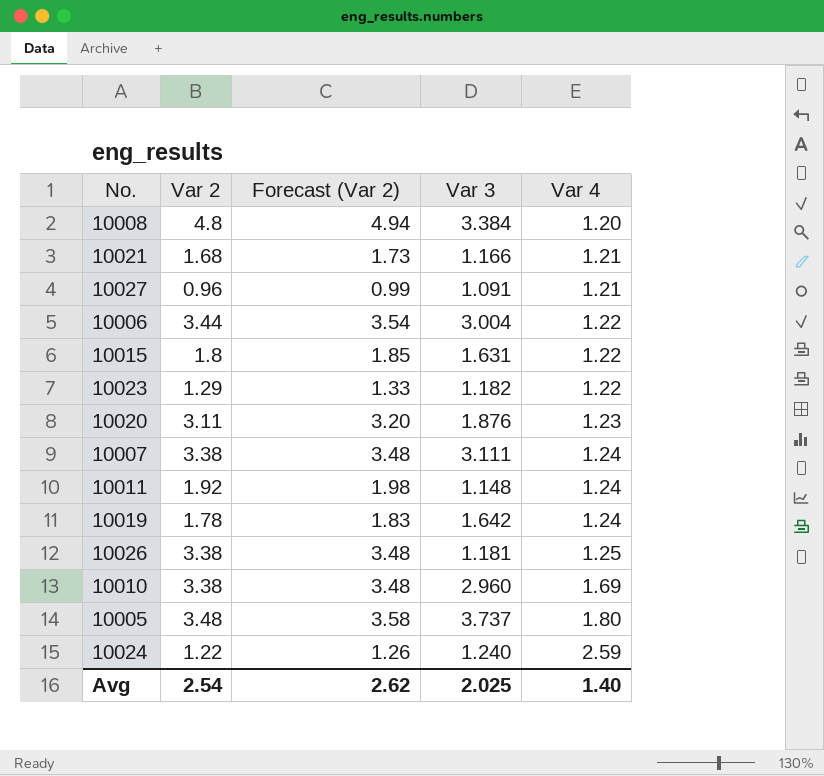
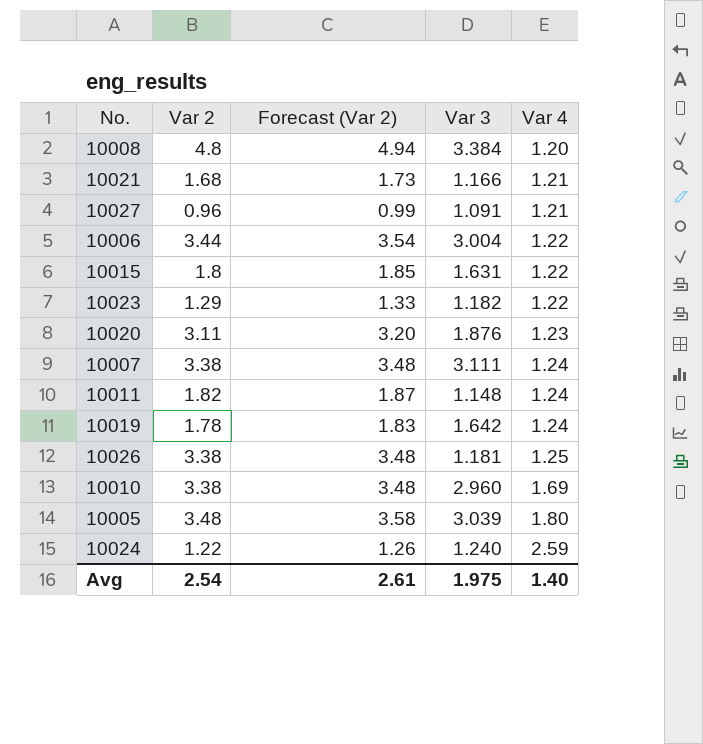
10011 | Var 2: 1.92 -> 1.82
10011 | Forecast (Var 2): 1.98 -> 1.87
10005 | Var 3: 3.737 -> 3.039
Avg | Forecast (Var 2): 2.62 -> 2.61
Avg | Var 3: 2.025 -> 1.975

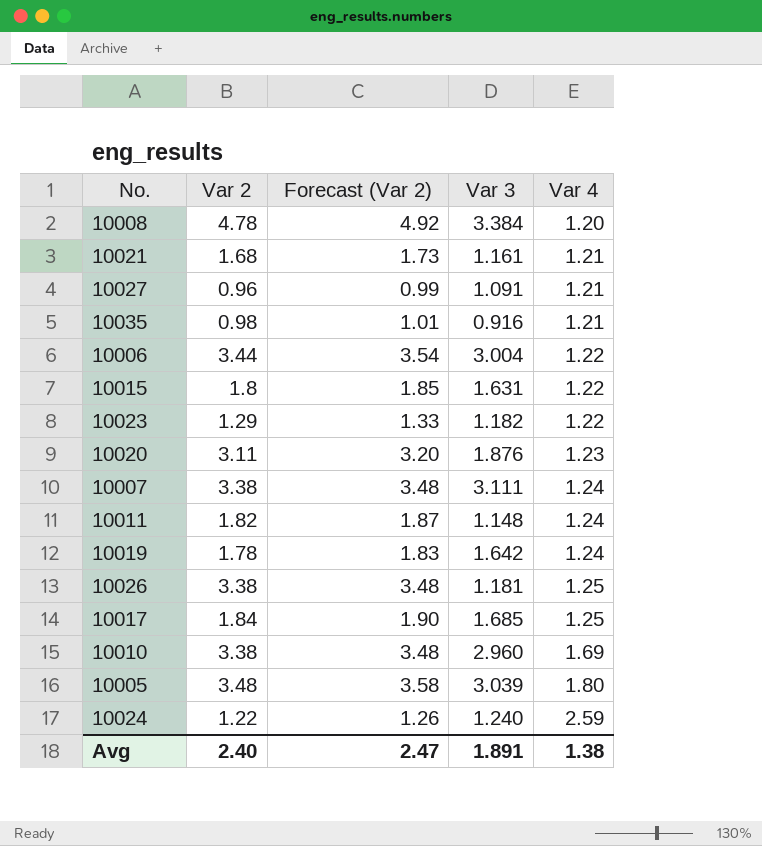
10008 | Var 2: 4.8 -> 4.78
10008 | Forecast (Var 2): 4.94 -> 4.92
10021 | Var 3: 1.166 -> 1.161
row 10035: none -> 0.98 | 1.01 | 0.916 | 1.21
row 10017: none -> 1.84 | 1.90 | 1.685 | 1.25
Avg | Var 2: 2.54 -> 2.40
Avg | Forecast (Var 2): 2.61 -> 2.47
Avg | Var 3: 1.975 -> 1.891
Avg | Var 4: 1.40 -> 1.38

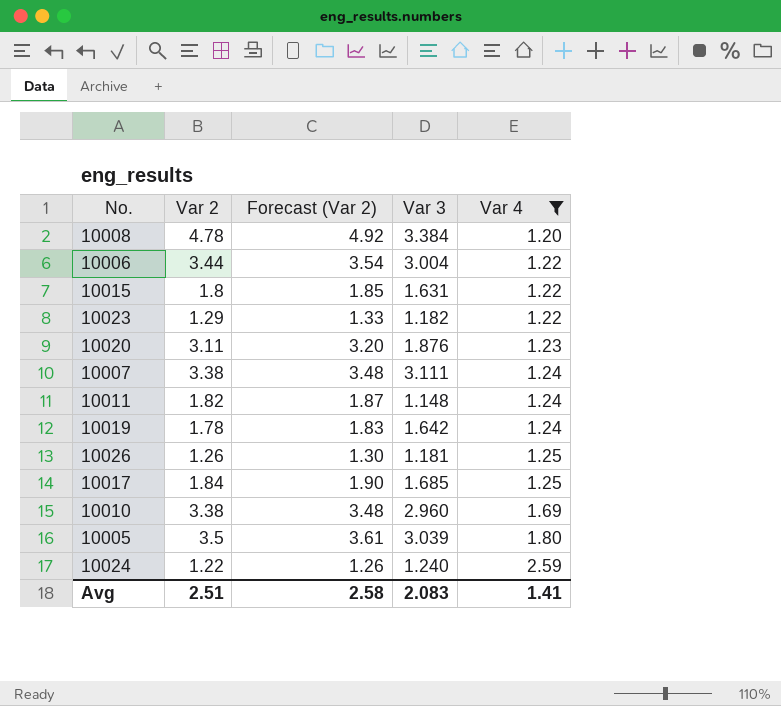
filter: none -> Var 4 != 1.21
10026 | Var 2: 3.38 -> 1.26
10026 | Forecast (Var 2): 3.48 -> 1.30
10005 | Var 2: 3.48 -> 3.5
10005 | Forecast (Var 2): 3.58 -> 3.61
Avg | Var 2: 2.40 -> 2.51
Avg | Forecast (Var 2): 2.47 -> 2.58
Avg | Var 3: 1.891 -> 2.083
Avg | Var 4: 1.38 -> 1.41

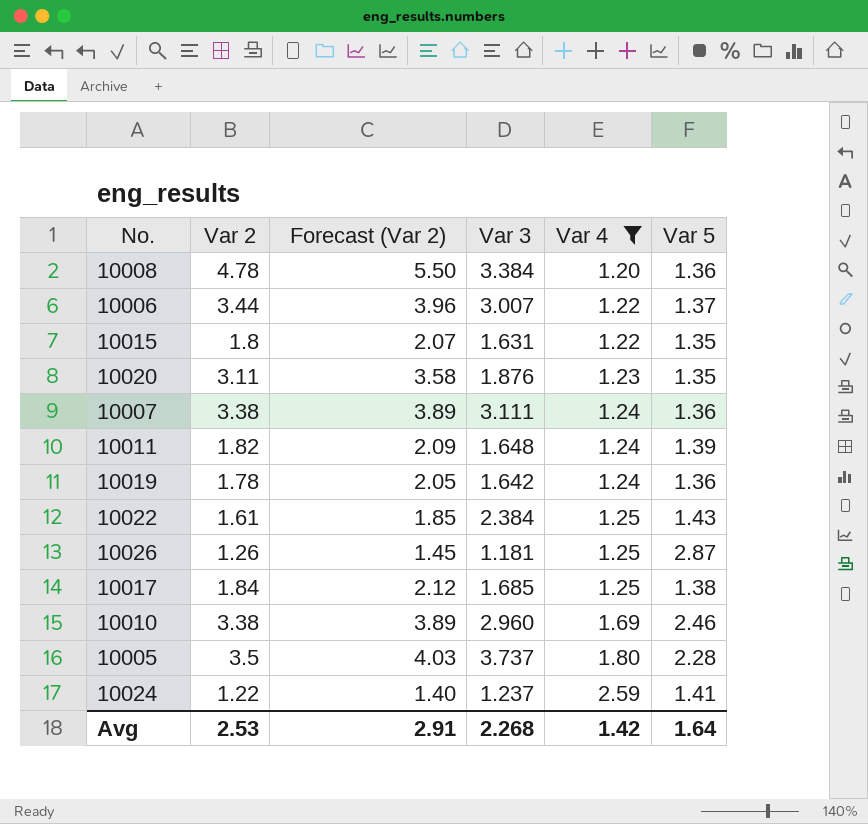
column Forecast (Var 2) | formula: [Var 2] * 1.03 -> [Var 2] * 1.15
column Var 5 | position: none -> 6
row 10023: 1.29 | 1.33 | 1.182 | 1.22 -> none
10006 | Var 3: 3.004 -> 3.007
10011 | Var 3: 1.148 -> 1.648
row 10022: none -> 1.61 | 1.85 | 2.384 | 1.25 | 1.43
10005 | Var 3: 3.039 -> 3.737
10024 | Var 3: 1.240 -> 1.237
Avg | Var 2: 2.51 -> 2.53
Avg | Forecast (Var 2): 2.58 -> 2.91
Avg | Var 3: 2.083 -> 2.268
Avg | Var 4: 1.41 -> 1.42

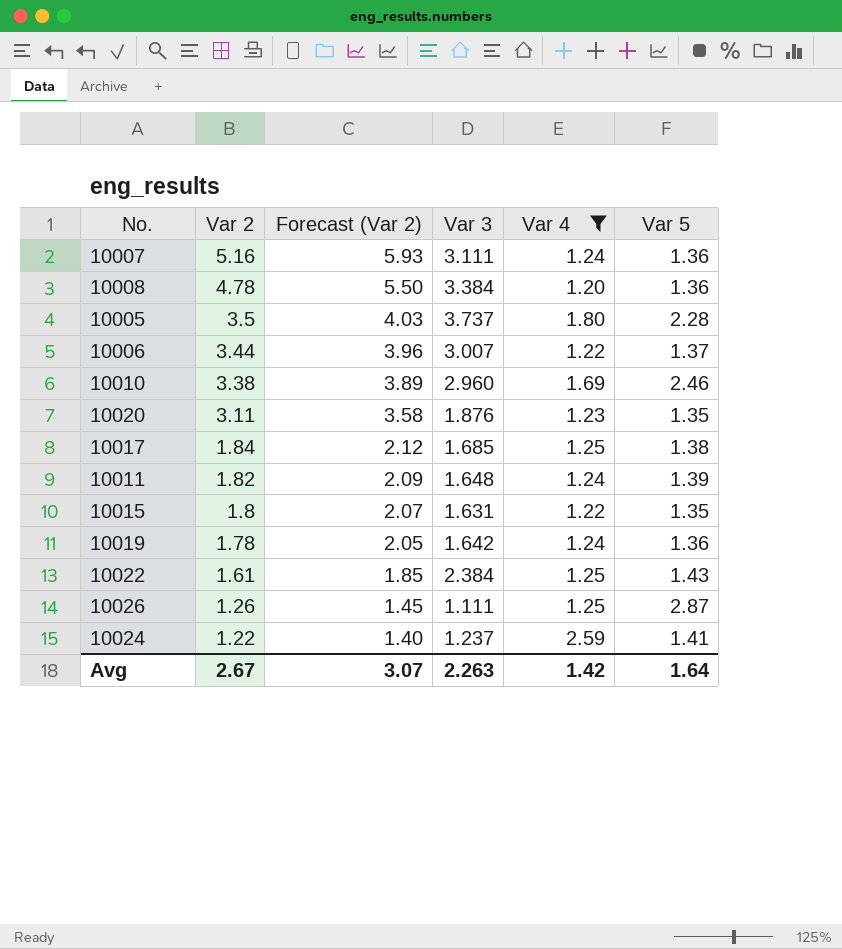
row order: Var 4 ascending -> Var 2 descending
10007 | Var 2: 3.38 -> 5.16
10007 | Forecast (Var 2): 3.89 -> 5.93
10026 | Var 3: 1.181 -> 1.111
Avg | Var 2: 2.53 -> 2.67
Avg | Forecast (Var 2): 2.91 -> 3.07
Avg | Var 3: 2.268 -> 2.263

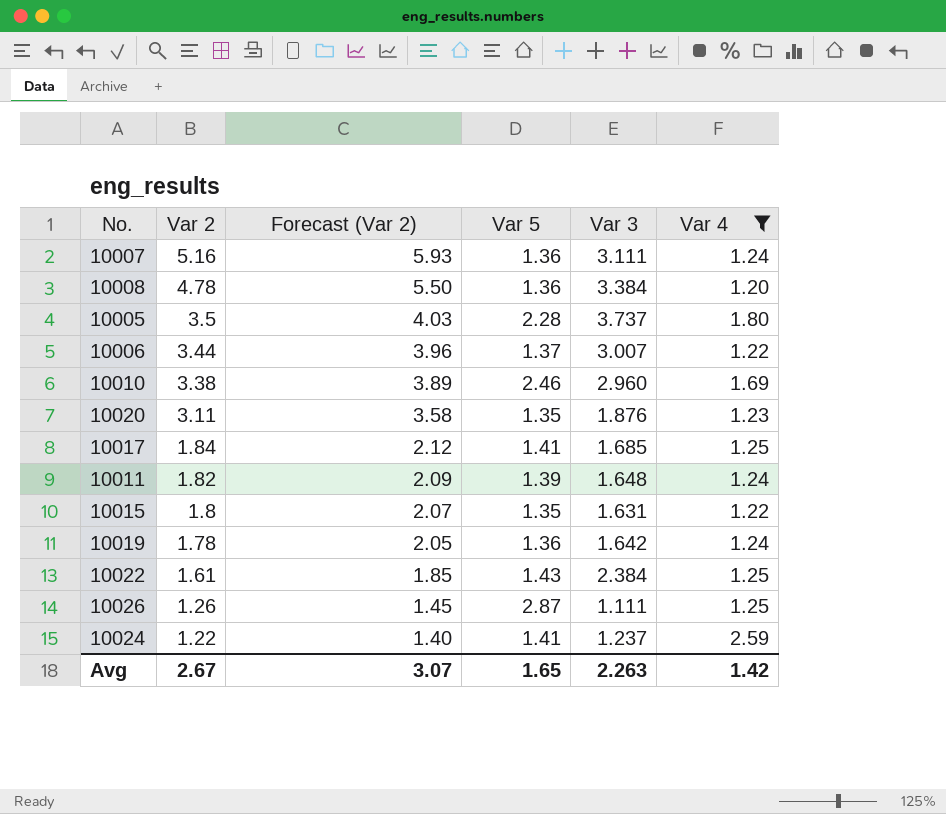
column Var 5 | position: 6 -> 4
10017 | Var 5: 1.38 -> 1.41
Avg | Var 5: 1.64 -> 1.65

